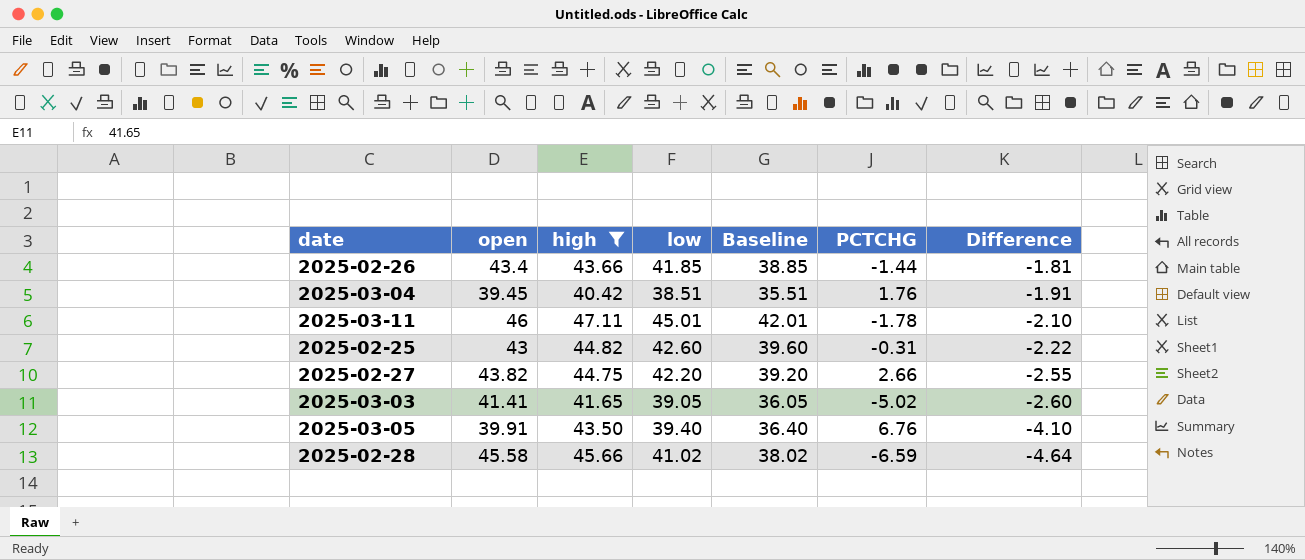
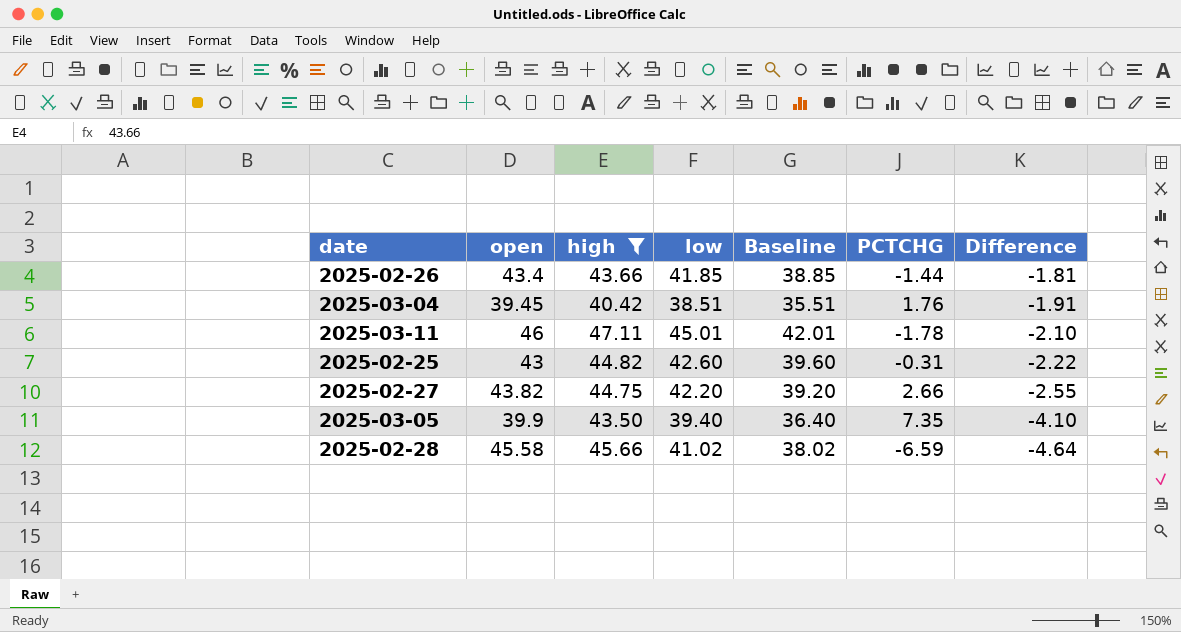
row 2025-03-03: 41.41 | 41.65 | 39.05 | 36.05 | -5.02 | -2.60 -> none
2025-03-05 | open: 39.91 -> 39.9
2025-03-05 | PCTCHG: 6.76 -> 7.35

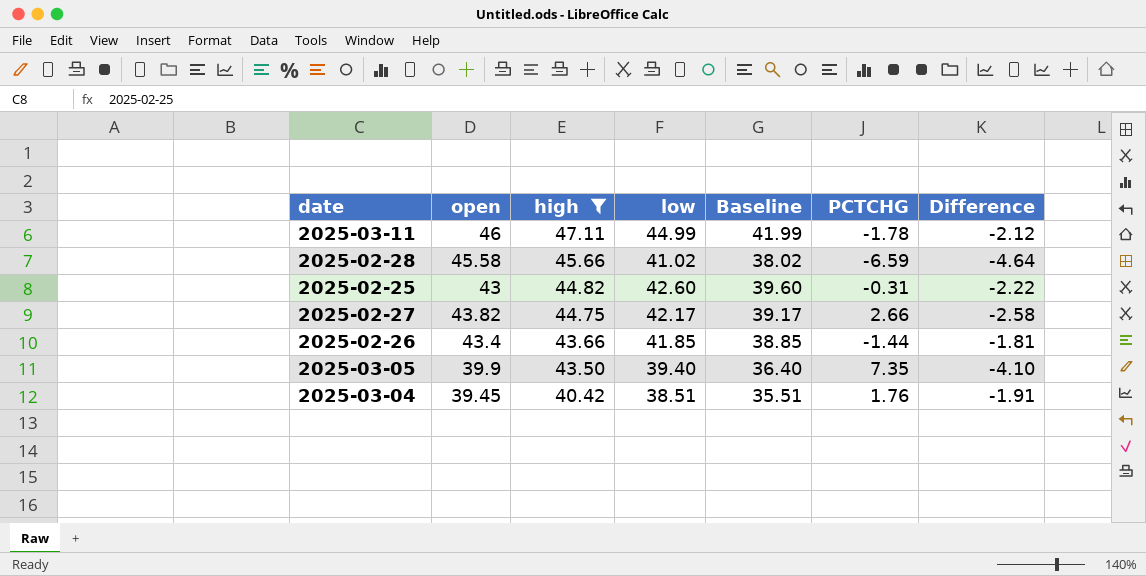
row order: Difference descending -> high descending
2025-03-11 | low: 45.01 -> 44.99
2025-03-11 | Baseline: 42.01 -> 41.99
2025-03-11 | Difference: -2.10 -> -2.12
2025-02-27 | low: 42.20 -> 42.17
2025-02-27 | Baseline: 39.20 -> 39.17
2025-02-27 | Difference: -2.55 -> -2.58

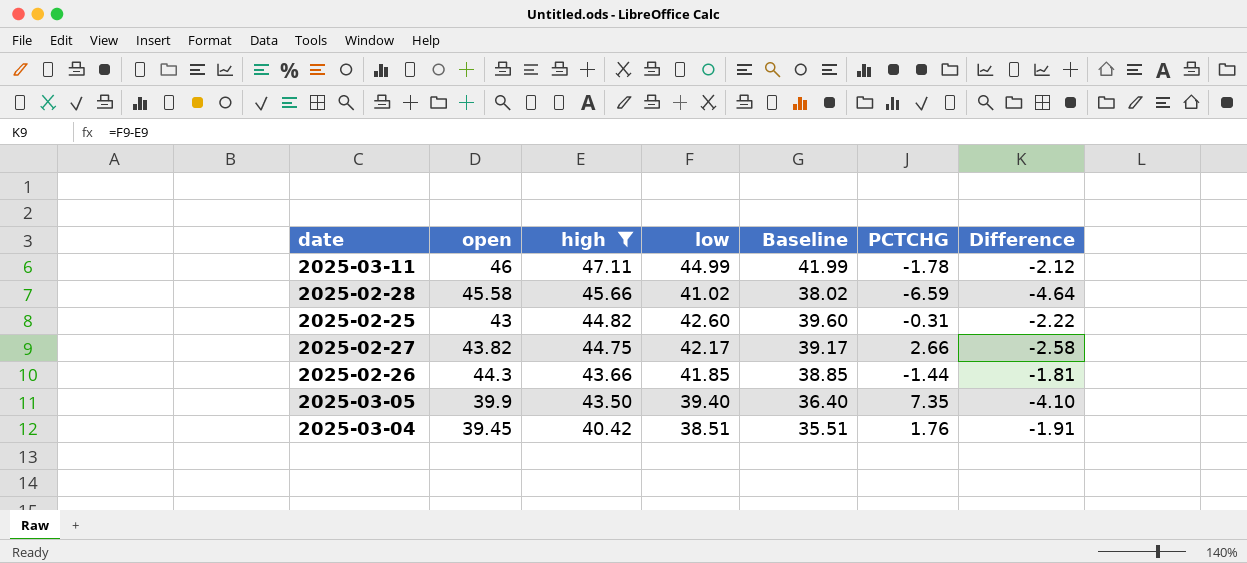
2025-02-26 | open: 43.4 -> 44.3

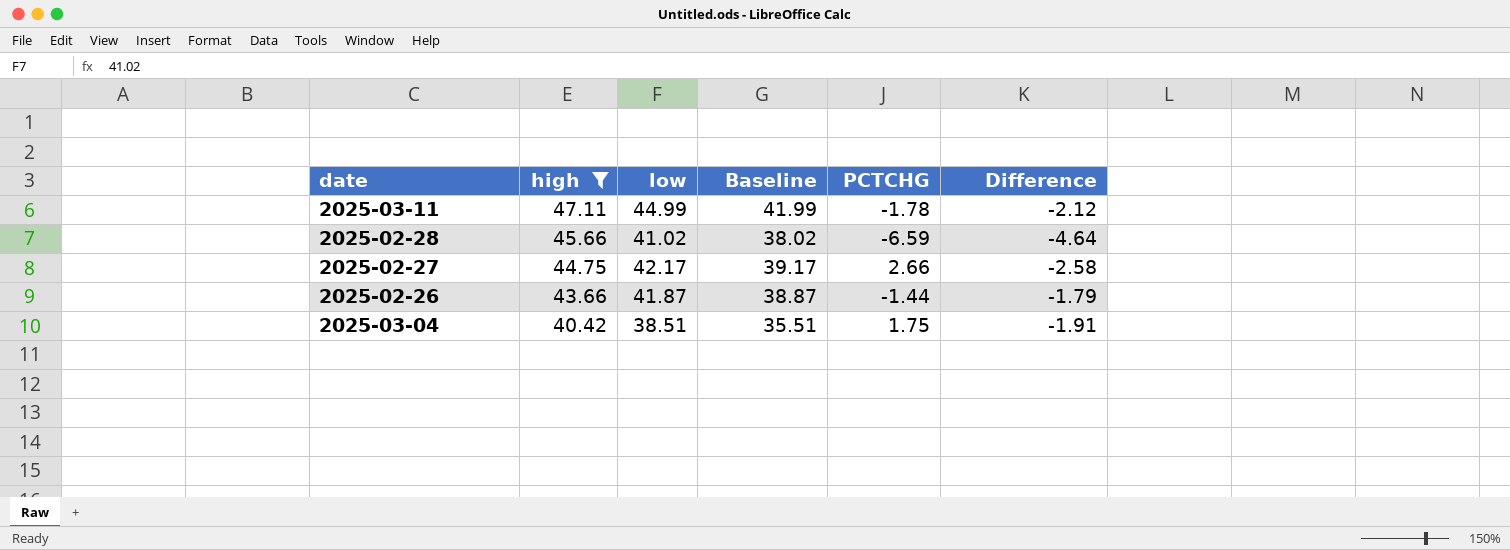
column open | position: 2 -> none
row 2025-02-25: 43 | 44.82 | 42.60 | 39.60 | -0.31 | -2.22 -> none
row 2025-03-05: 39.9 | 43.50 | 39.40 | 36.40 | 7.35 | -4.10 -> none
2025-02-26 | low: 41.85 -> 41.87
2025-02-26 | Baseline: 38.85 -> 38.87
2025-02-26 | Difference: -1.81 -> -1.79
2025-03-04 | PCTCHG: 1.76 -> 1.75

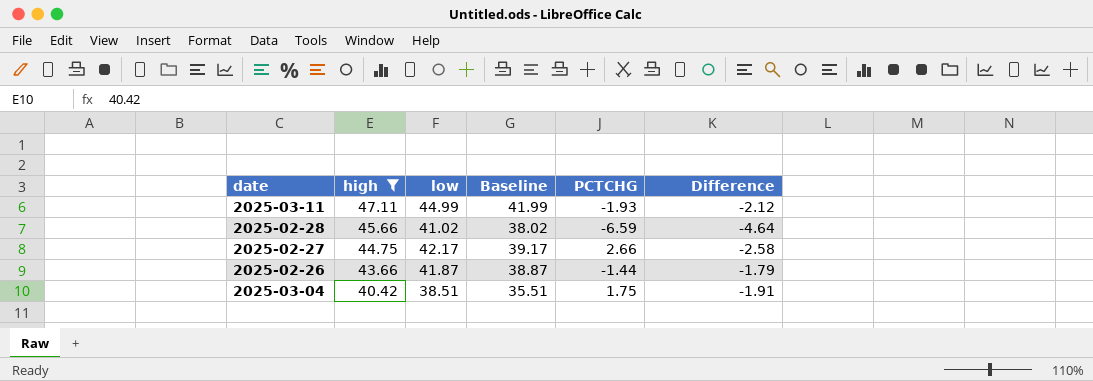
2025-03-11 | PCTCHG: -1.78 -> -1.93

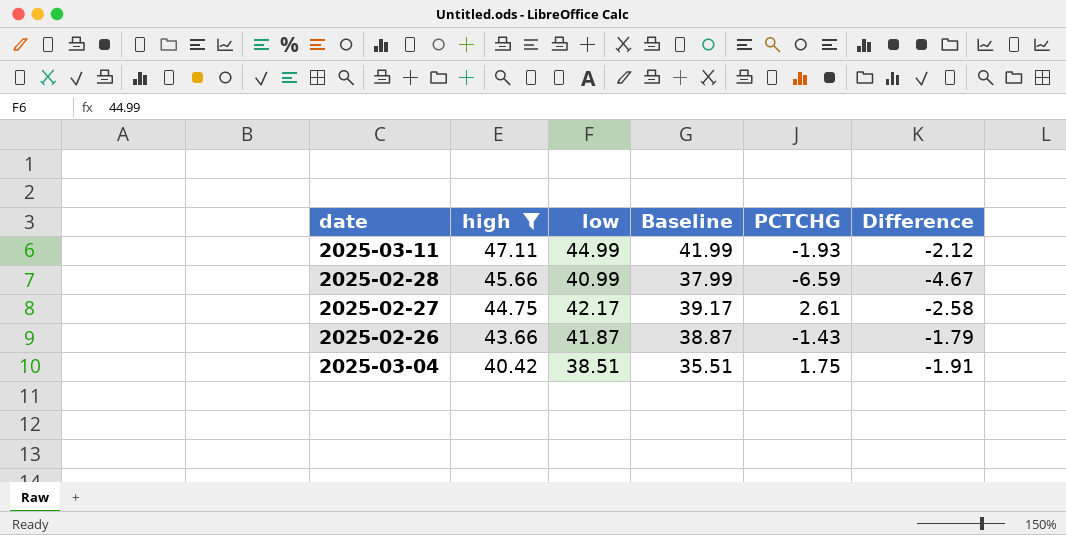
2025-02-28 | low: 41.02 -> 40.99
2025-02-28 | Baseline: 38.02 -> 37.99
2025-02-28 | Difference: -4.64 -> -4.67
2025-02-27 | PCTCHG: 2.66 -> 2.61
2025-02-26 | PCTCHG: -1.44 -> -1.43

